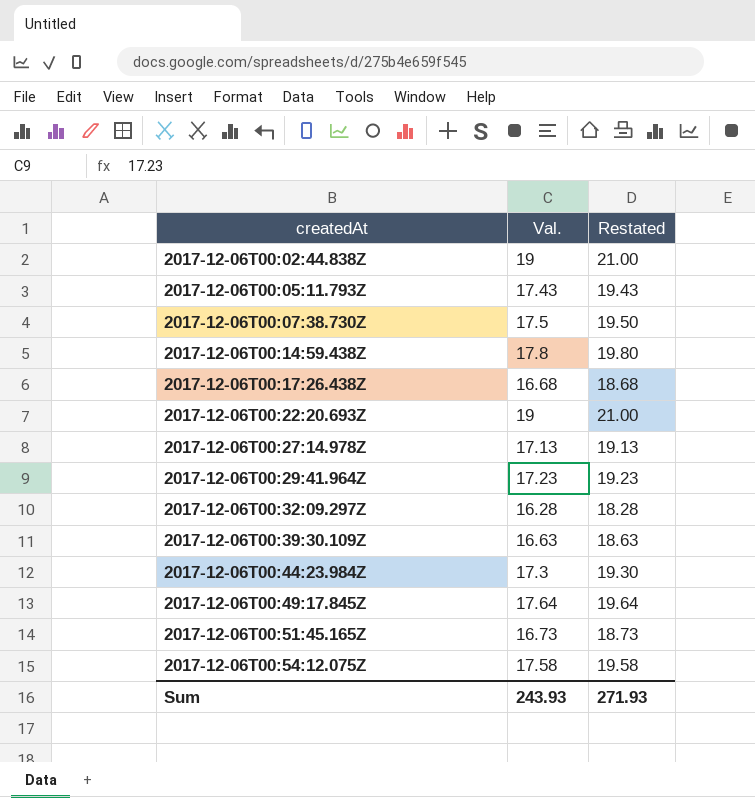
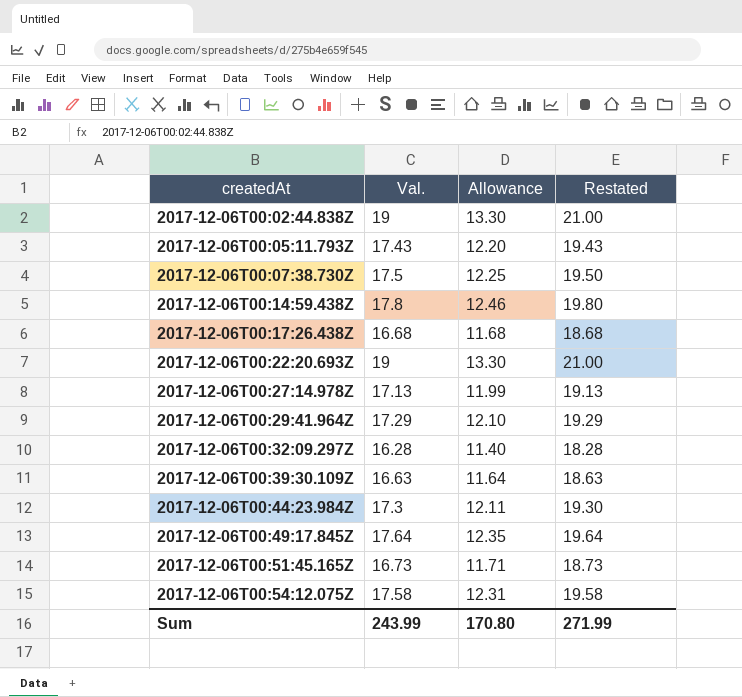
column Allowance | formula: none -> [Val.] * 0.7
2017-12-06T00:29:41.964Z | Val.: 17.23 -> 17.29
2017-12-06T00:29:41.964Z | Restated: 19.23 -> 19.29
Sum | Val.: 243.93 -> 243.99
Sum | Restated: 271.93 -> 271.99

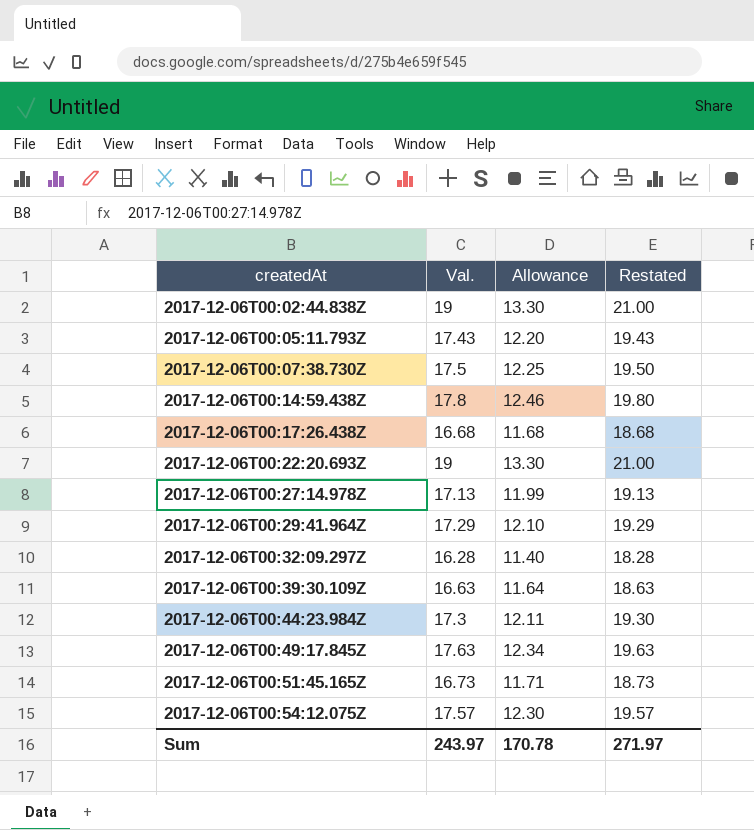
2017-12-06T00:49:17.845Z | Val.: 17.64 -> 17.63
2017-12-06T00:49:17.845Z | Allowance: 12.35 -> 12.34
2017-12-06T00:49:17.845Z | Restated: 19.64 -> 19.63
2017-12-06T00:54:12.075Z | Val.: 17.58 -> 17.57
2017-12-06T00:54:12.075Z | Allowance: 12.31 -> 12.30
2017-12-06T00:54:12.075Z | Restated: 19.58 -> 19.57
Sum | Val.: 243.99 -> 243.97
Sum | Allowance: 170.80 -> 170.78
Sum | Restated: 271.99 -> 271.97

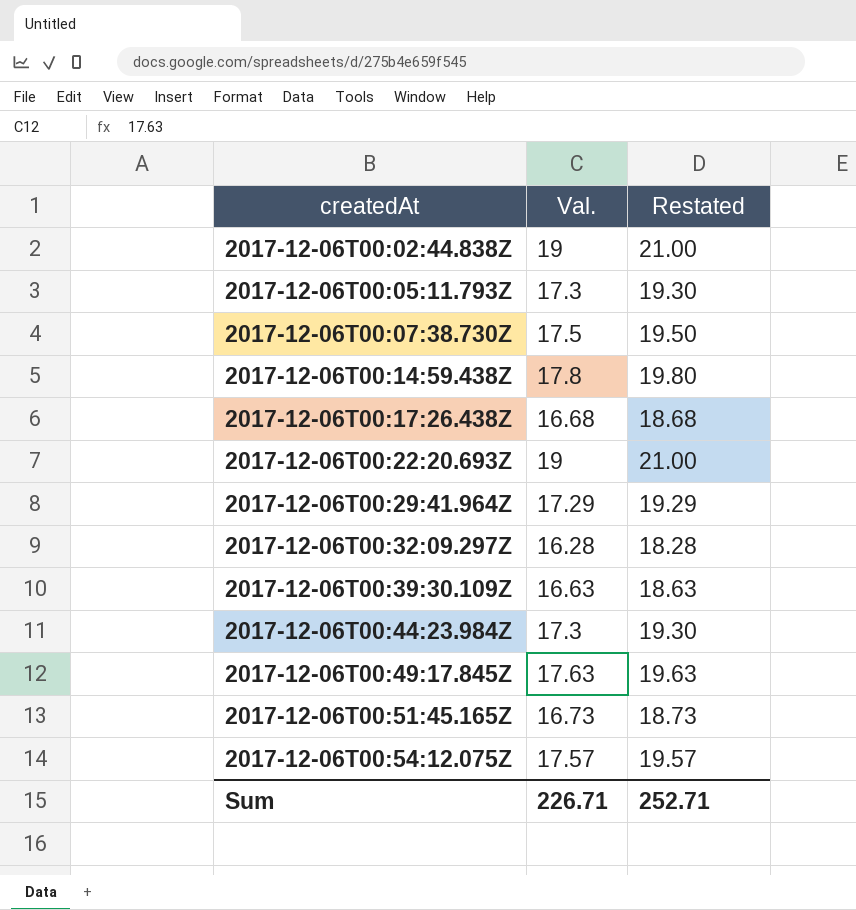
column Allowance | formula: [Val.] * 0.7 -> none
row 2017-12-06T00:27:14.978Z: 17.13 | 11.99 | 19.13 -> none
2017-12-06T00:05:11.793Z | Val.: 17.43 -> 17.3
2017-12-06T00:05:11.793Z | Restated: 19.43 -> 19.30
Sum | Val.: 243.97 -> 226.71
Sum | Restated: 271.97 -> 252.71

